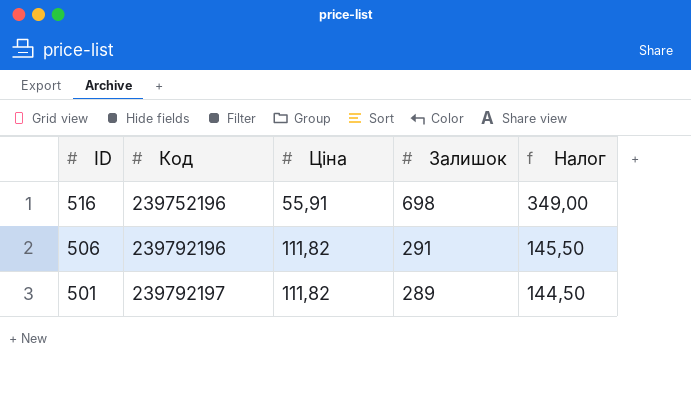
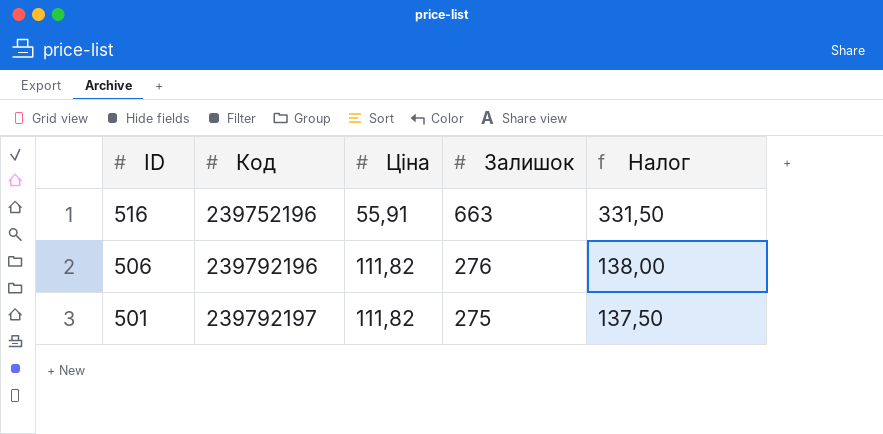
516 | Залишок: 698 -> 663
516 | Налог: 349,00 -> 331,50
506 | Залишок: 291 -> 276
506 | Налог: 145,50 -> 138,00
501 | Залишок: 289 -> 275
501 | Налог: 144,50 -> 137,50

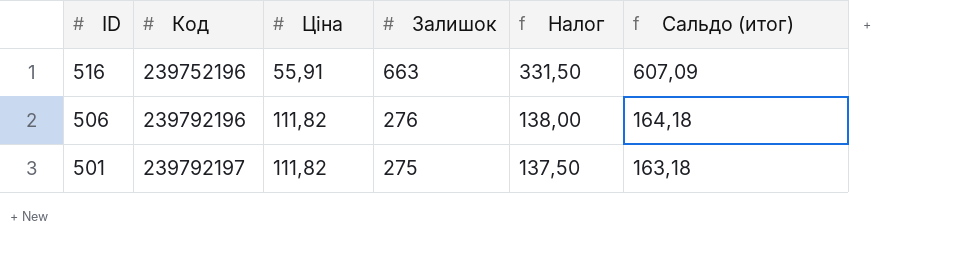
column Сальдо (итог) | formula: none -> [Залишок] - [Ціна]

